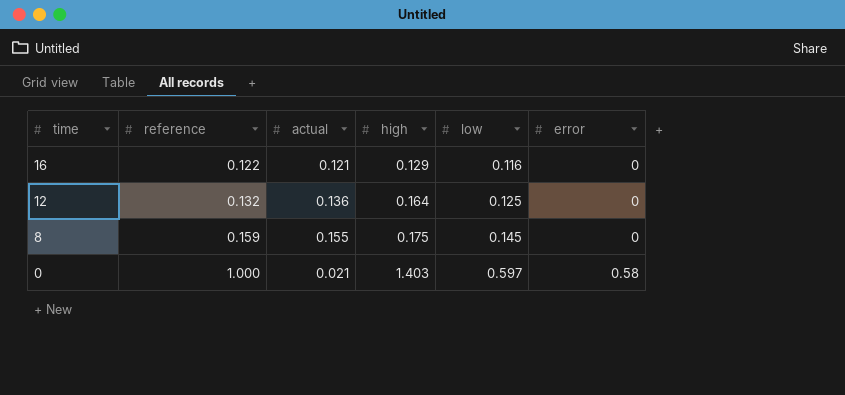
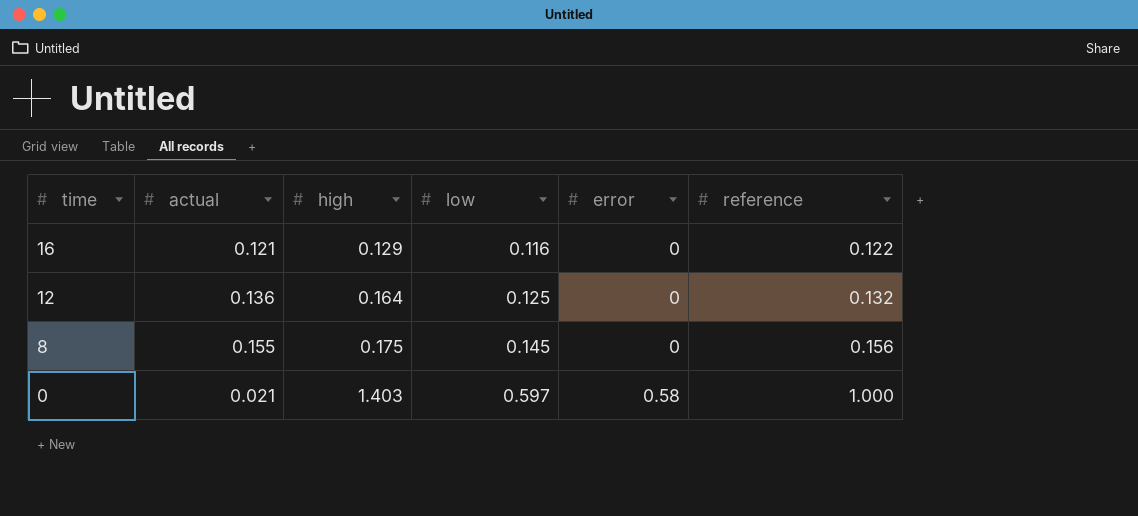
column reference | position: 2 -> 6
8 | reference: 0.159 -> 0.156

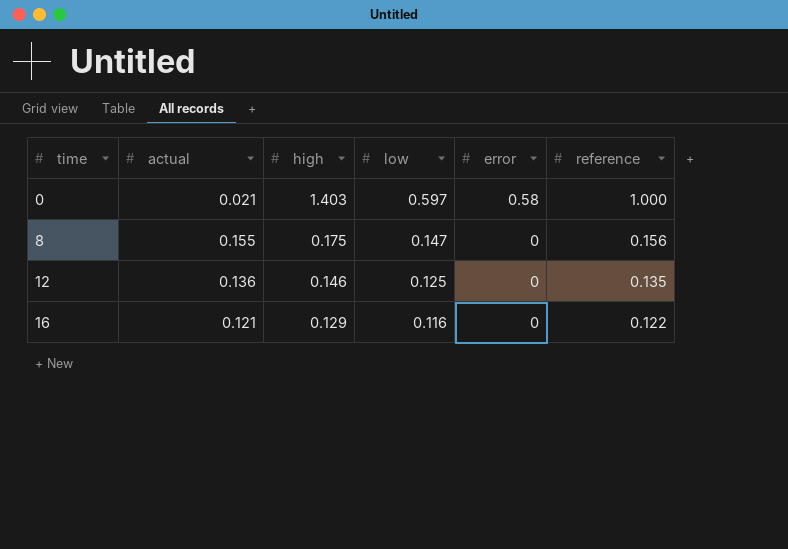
row order: time descending -> time ascending
8 | low: 0.145 -> 0.147
12 | high: 0.164 -> 0.146
12 | reference: 0.132 -> 0.135

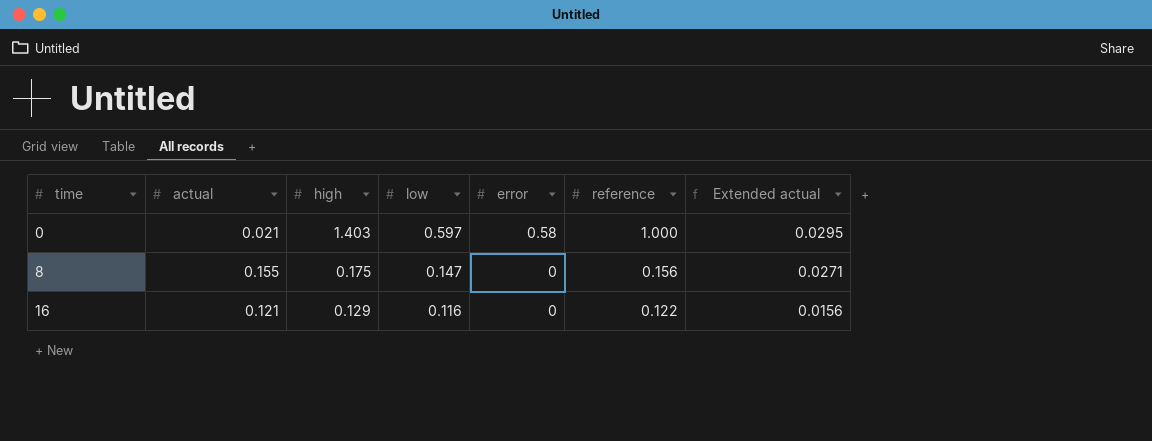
column Extended actual | formula: none -> [actual] * [high]
row 12: 0.136 | 0.146 | 0.125 | 0 | 0.135 -> none

